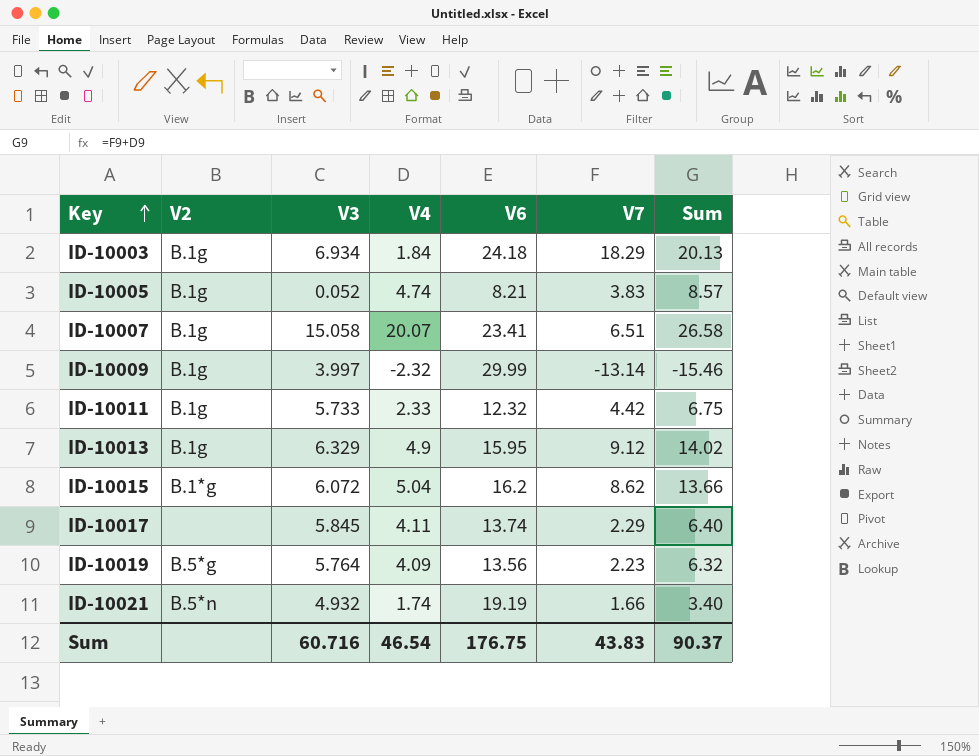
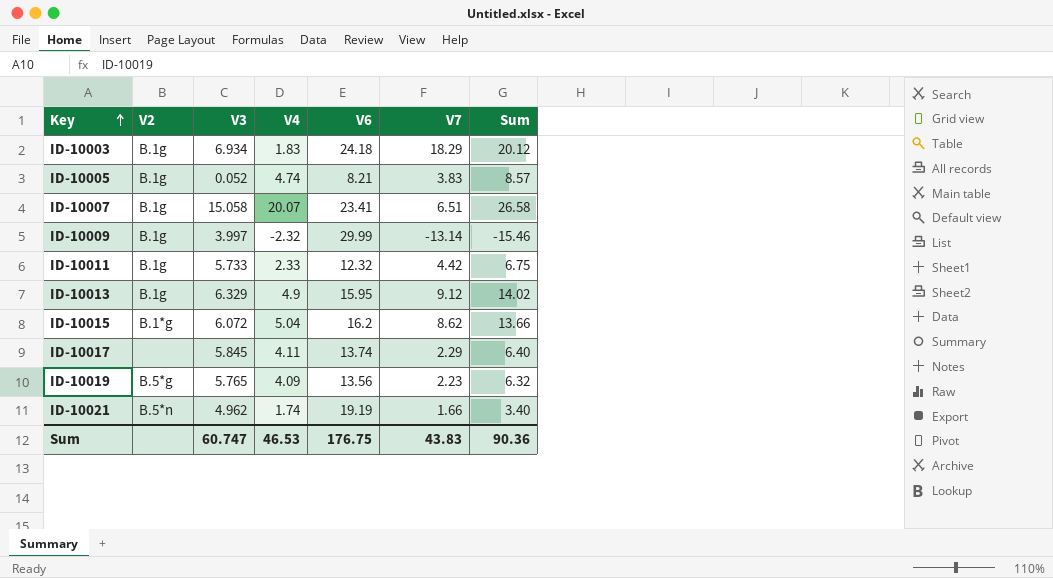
ID-10003 | V4: 1.84 -> 1.83
ID-10003 | Sum: 20.13 -> 20.12
ID-10019 | V3: 5.764 -> 5.765
ID-10021 | V3: 4.932 -> 4.962
Sum | V3: 60.716 -> 60.747
Sum | V4: 46.54 -> 46.53
Sum | Sum: 90.37 -> 90.36

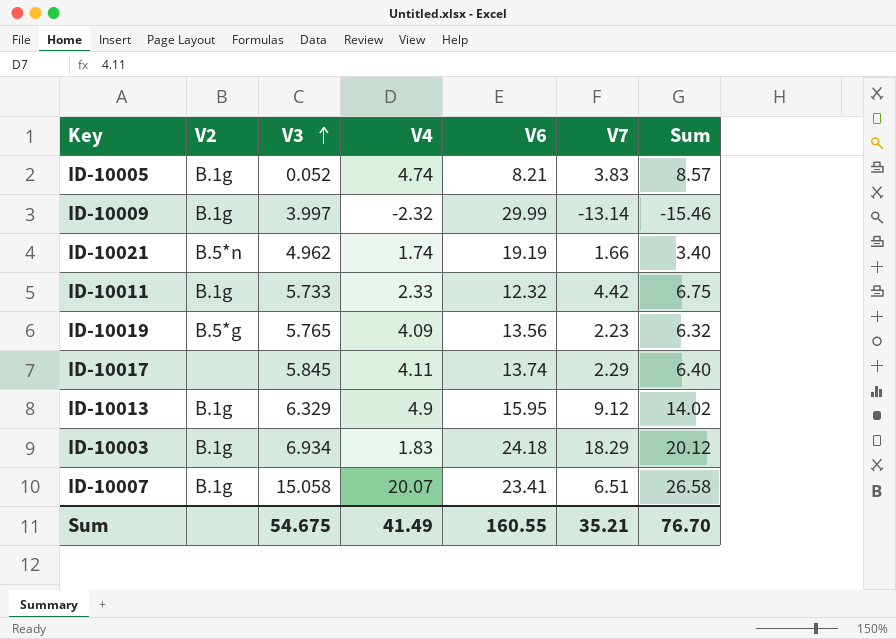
row order: Key ascending -> V3 ascending
row ID-10015: B.1*g | 6.072 | 5.04 | 16.2 | 8.62 | 13.66 -> none
Sum | V3: 60.747 -> 54.675
Sum | V4: 46.53 -> 41.49
Sum | V6: 176.75 -> 160.55
Sum | V7: 43.83 -> 35.21
Sum | Sum: 90.36 -> 76.70

